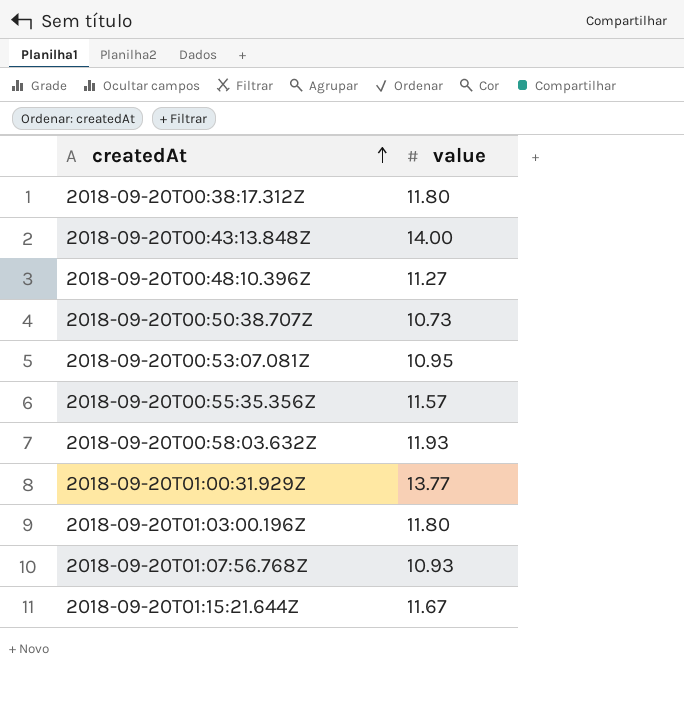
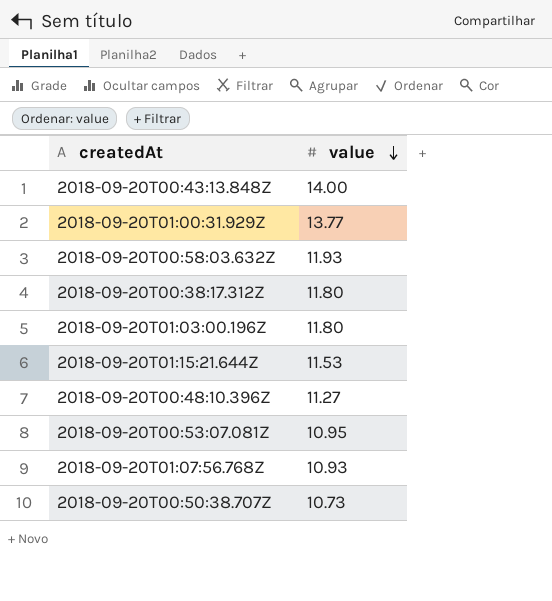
row order: createdAt ascending -> value descending
row 2018-09-20T00:55:35.356Z: 11.57 -> none
2018-09-20T01:15:21.644Z | value: 11.67 -> 11.53

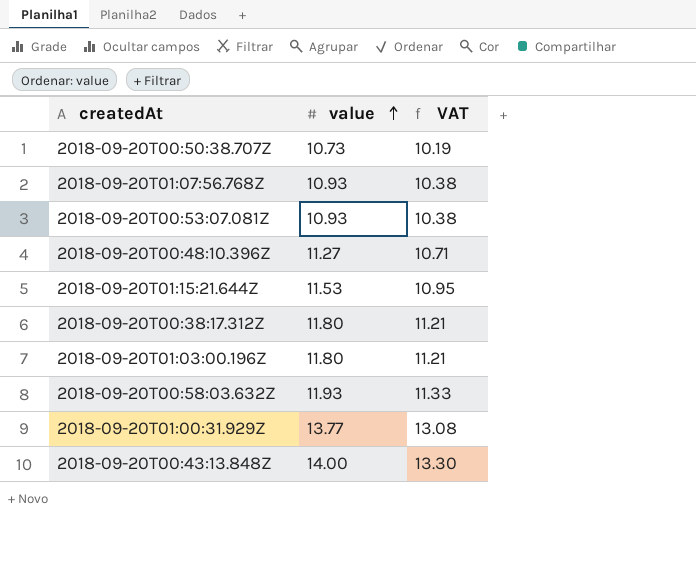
row order: value descending -> value ascending
column VAT | formula: none -> [value] * 0.95
2018-09-20T00:53:07.081Z | value: 10.95 -> 10.93

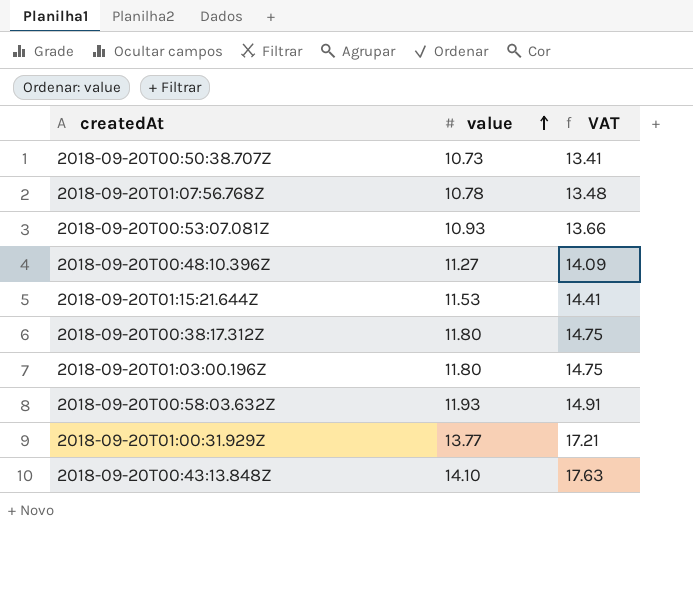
column VAT | formula: [value] * 0.95 -> [value] * 1.25
2018-09-20T01:07:56.768Z | value: 10.93 -> 10.78
2018-09-20T00:43:13.848Z | value: 14.00 -> 14.10

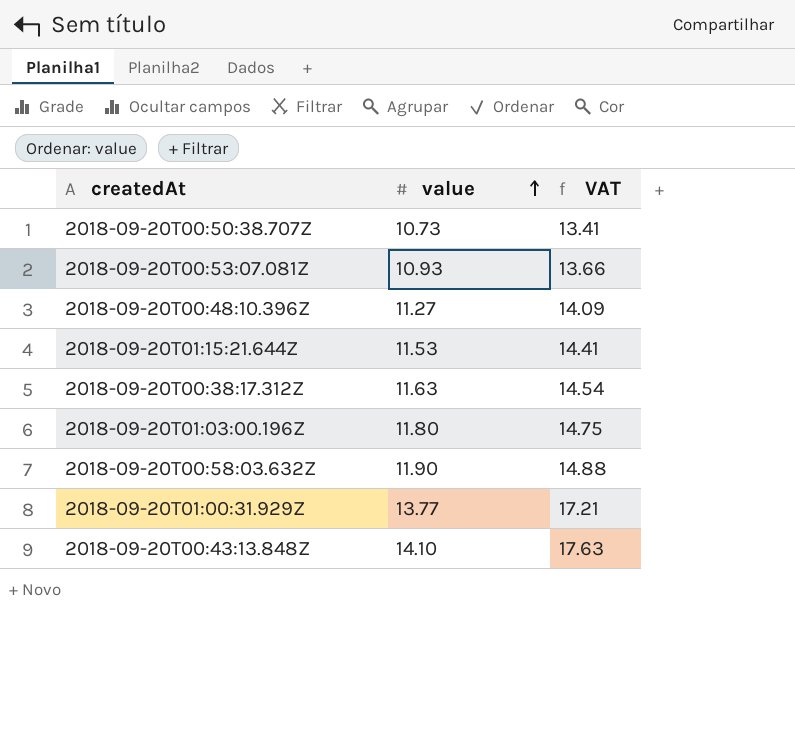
row 2018-09-20T01:07:56.768Z: 10.78 | 13.48 -> none
2018-09-20T00:38:17.312Z | value: 11.80 -> 11.63
2018-09-20T00:38:17.312Z | VAT: 14.75 -> 14.54
2018-09-20T00:58:03.632Z | value: 11.93 -> 11.90
2018-09-20T00:58:03.632Z | VAT: 14.91 -> 14.88

